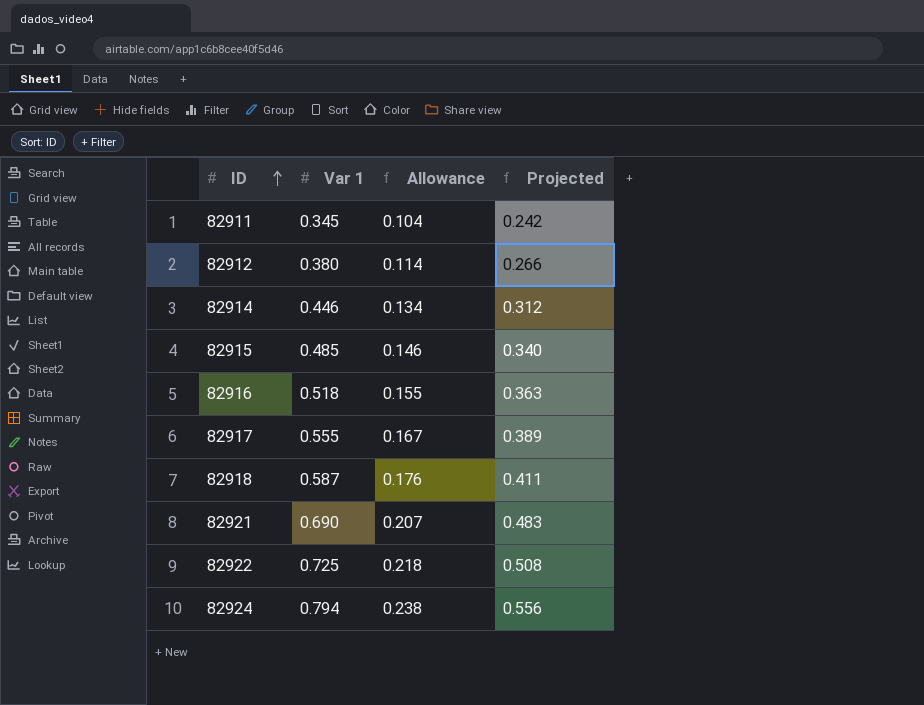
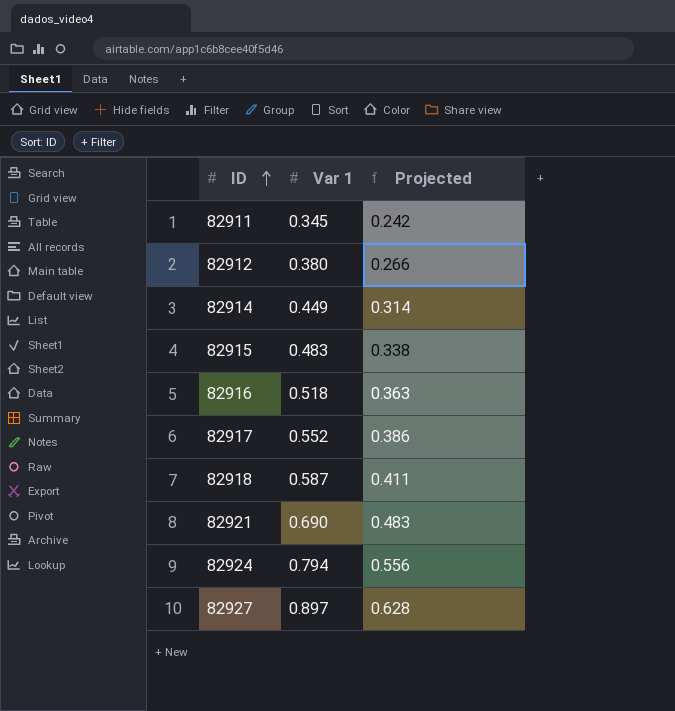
column Allowance | formula: [Var 1] * 0.3 -> none
row 82922: 0.725 | 0.218 | 0.508 -> none
82914 | Var 1: 0.446 -> 0.449
82914 | Projected: 0.312 -> 0.314
82915 | Var 1: 0.485 -> 0.483
82915 | Projected: 0.340 -> 0.338
82917 | Var 1: 0.555 -> 0.552
82917 | Projected: 0.389 -> 0.386
row 82927: none -> 0.897 | 0.628

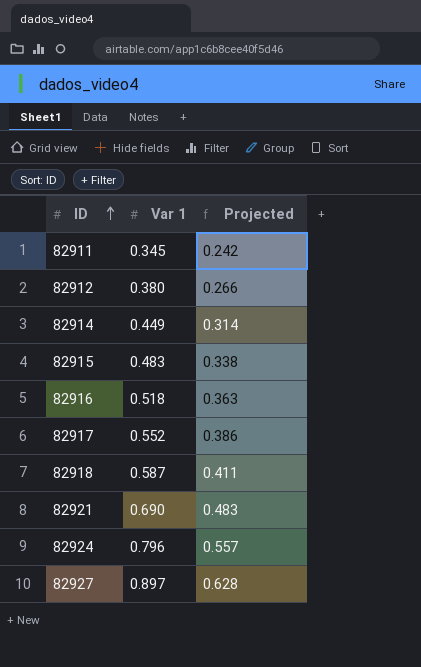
82924 | Var 1: 0.794 -> 0.796
82924 | Projected: 0.556 -> 0.557

